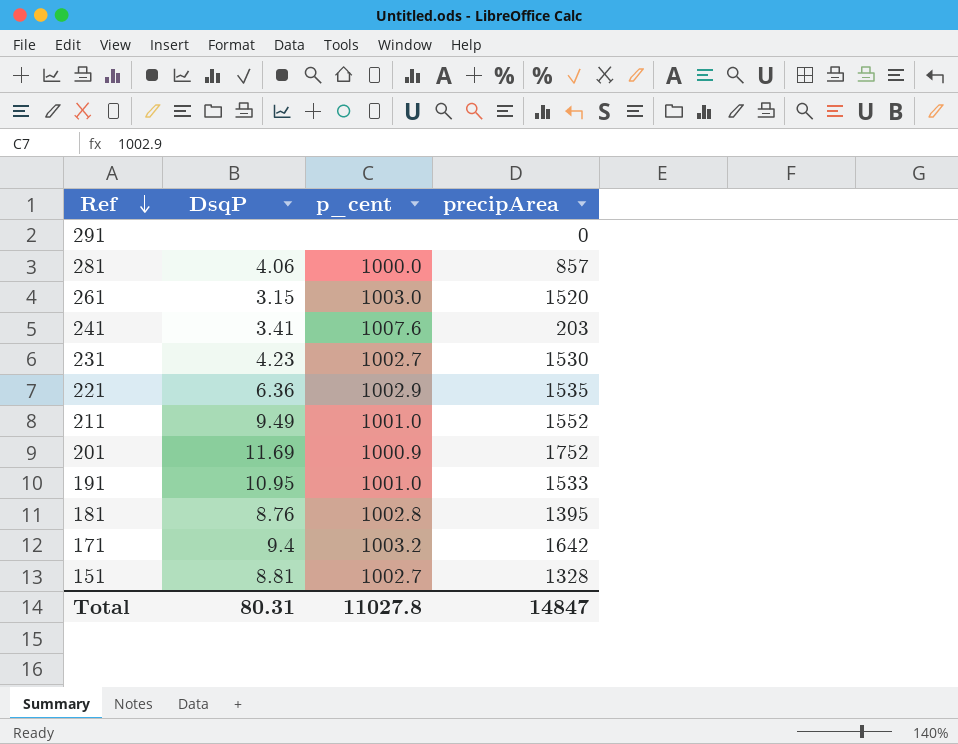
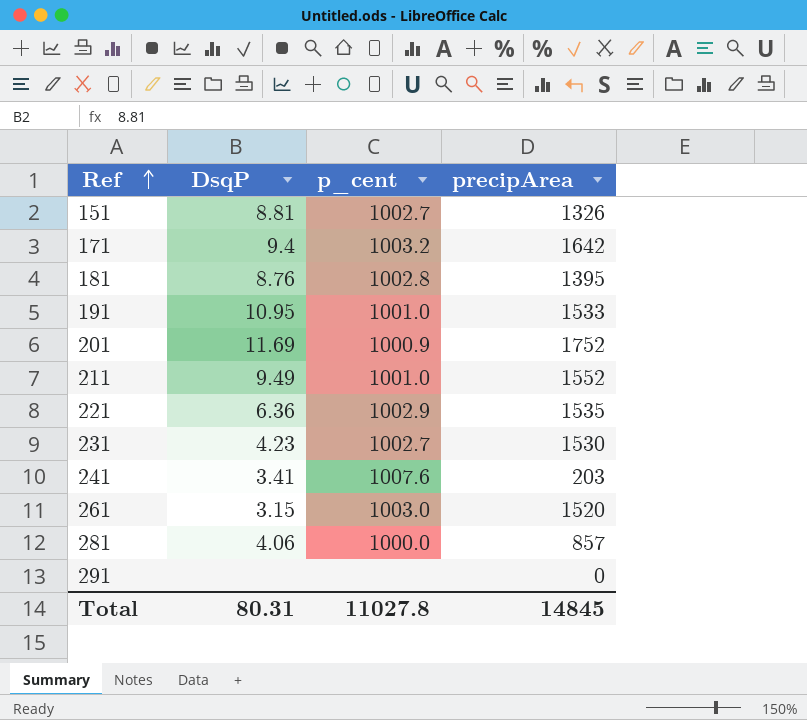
row order: Ref descending -> Ref ascending
151 | precipArea: 1328 -> 1326
Total | precipArea: 14847 -> 14845

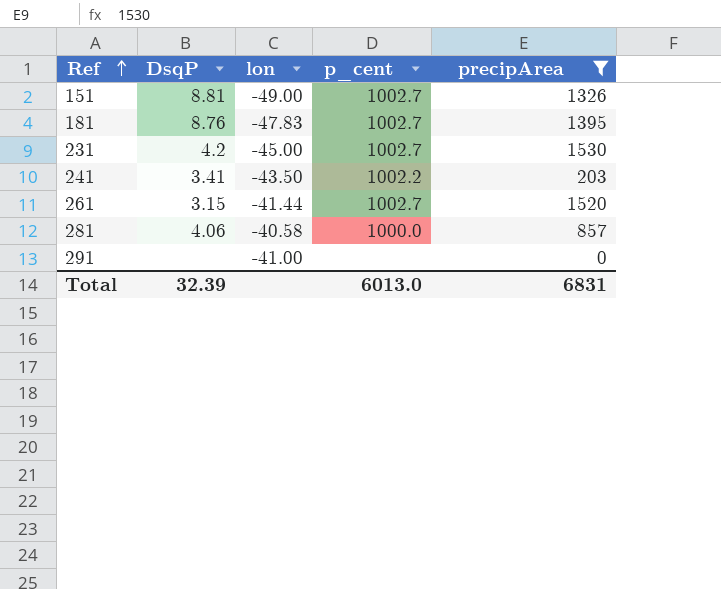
filter: none -> precipArea <= 1530
column lon | position: none -> 3
181 | p_cent: 1002.8 -> 1002.7
231 | DsqP: 4.23 -> 4.2
241 | p_cent: 1007.6 -> 1002.2
261 | p_cent: 1003.0 -> 1002.7
Total | DsqP: 80.31 -> 32.39
Total | p_cent: 11027.8 -> 6013.0
Total | precipArea: 14845 -> 6831

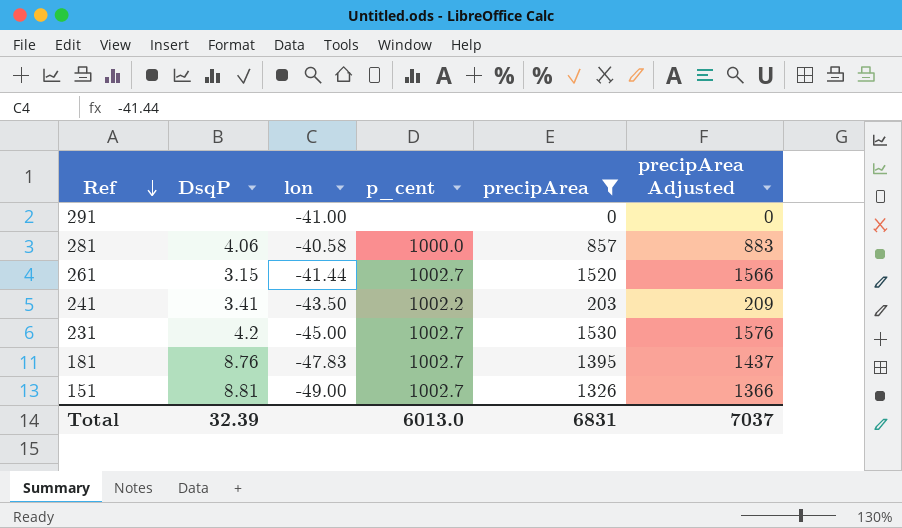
row order: Ref ascending -> Ref descending
column precipArea Adjusted | formula: none -> [precipArea] * 1.03

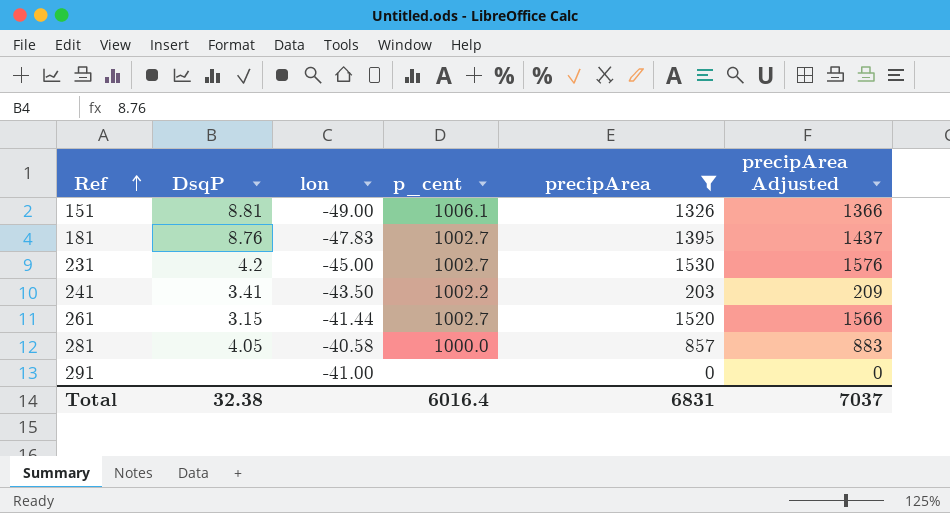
row order: Ref descending -> Ref ascending
151 | p_cent: 1002.7 -> 1006.1
281 | DsqP: 4.06 -> 4.05
Total | DsqP: 32.39 -> 32.38
Total | p_cent: 6013.0 -> 6016.4

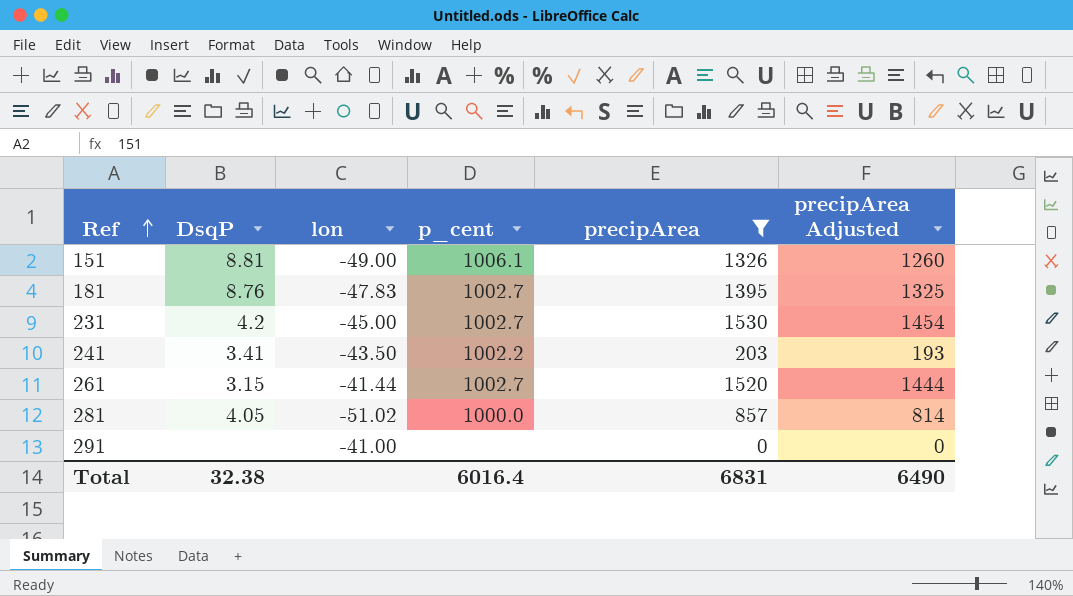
column precipArea Adjusted | formula: [precipArea] * 1.03 -> [precipArea] * 0.95
281 | lon: -40.58 -> -51.02
Total | precipArea Adjusted: 7037 -> 6490

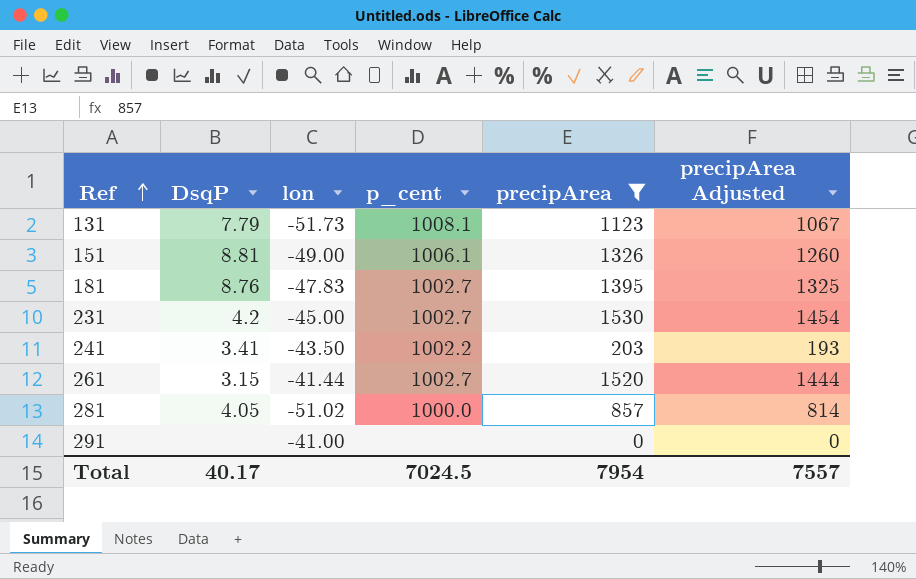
row 131: none -> 7.79 | -51.73 | 1008.1 | 1123 | 1067
Total | DsqP: 32.38 -> 40.17
Total | p_cent: 6016.4 -> 7024.5
Total | precipArea: 6831 -> 7954
Total | precipArea Adjusted: 6490 -> 7557

